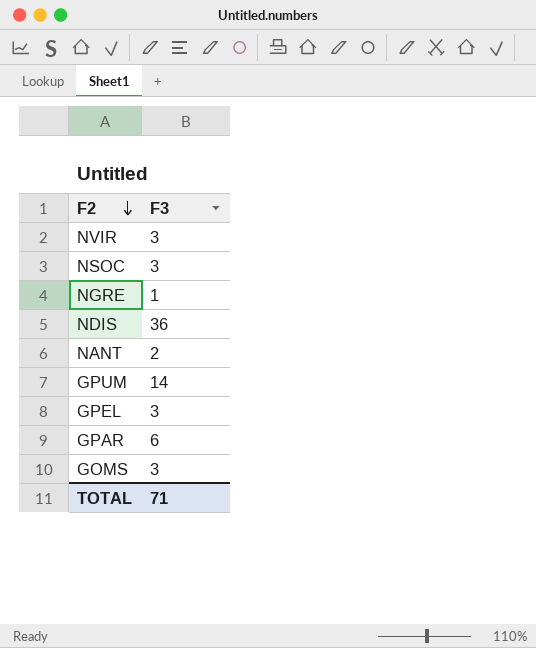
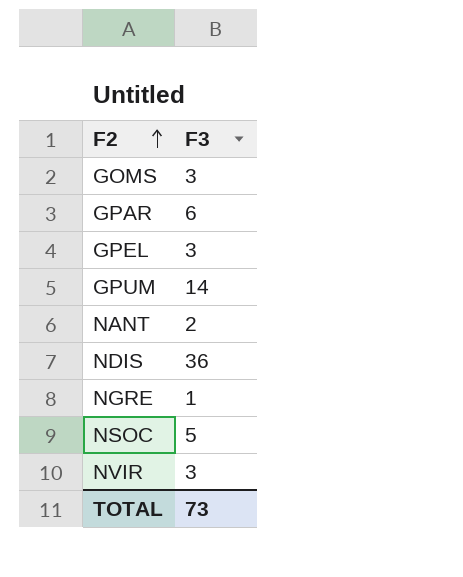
row order: F2 descending -> F2 ascending
NSOC | F3: 3 -> 5
TOTAL | F3: 71 -> 73

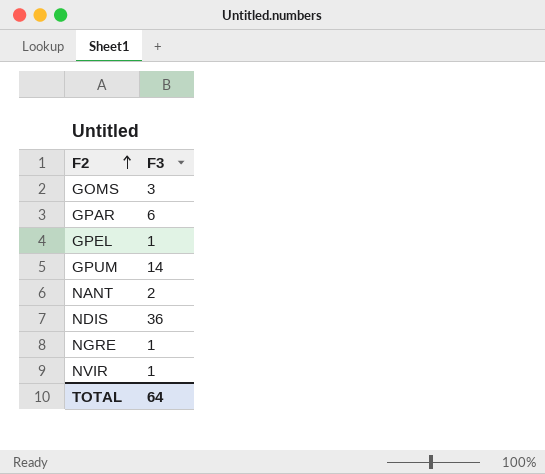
row NSOC: 5 -> none
GPEL | F3: 3 -> 1
NVIR | F3: 3 -> 1
TOTAL | F3: 73 -> 64

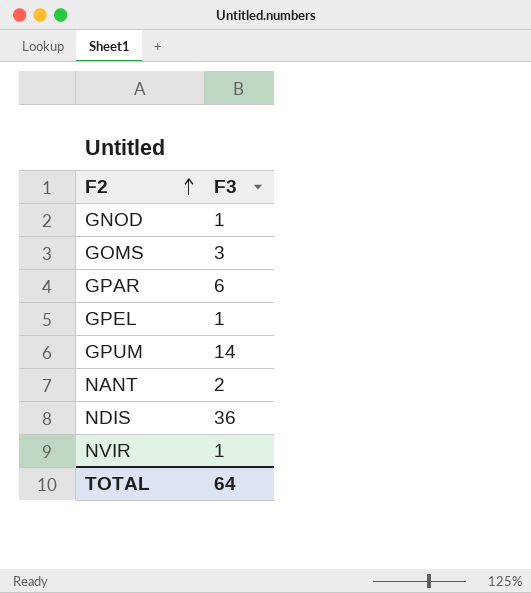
row NGRE: 1 -> none
row GNOD: none -> 1

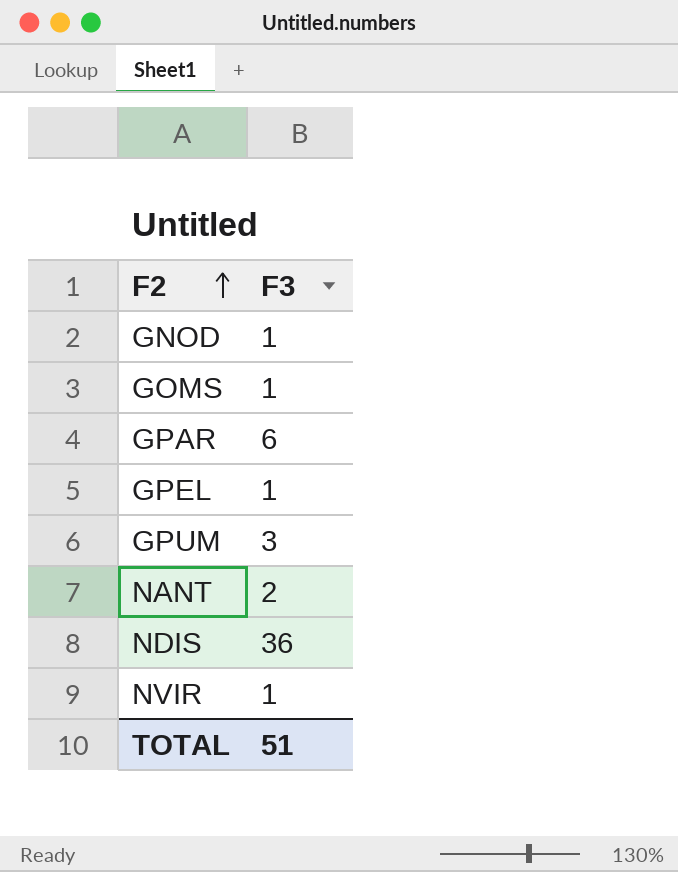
GOMS | F3: 3 -> 1
GPUM | F3: 14 -> 3
TOTAL | F3: 64 -> 51

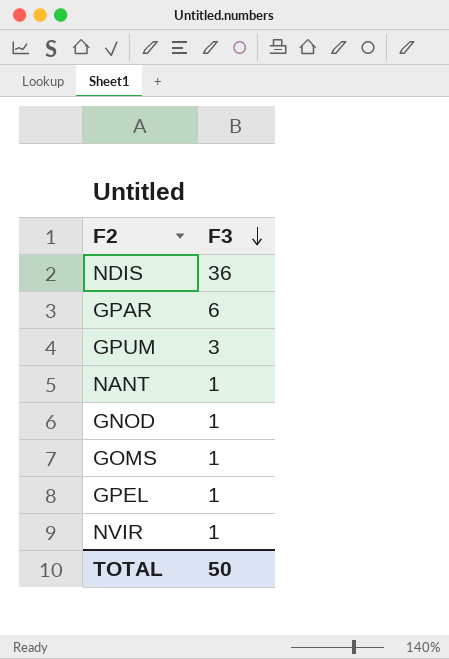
row order: F2 ascending -> F3 descending
NANT | F3: 2 -> 1
TOTAL | F3: 51 -> 50

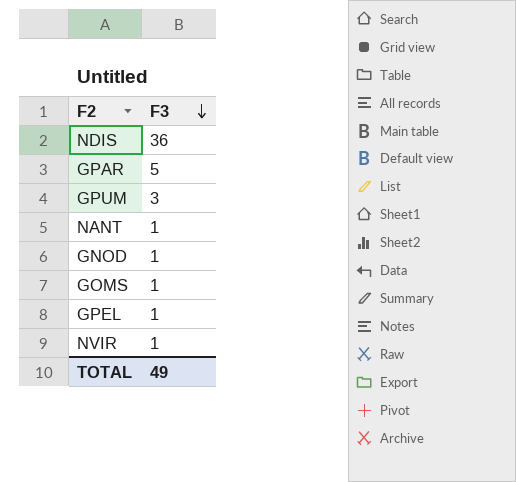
GPAR | F3: 6 -> 5
TOTAL | F3: 50 -> 49

